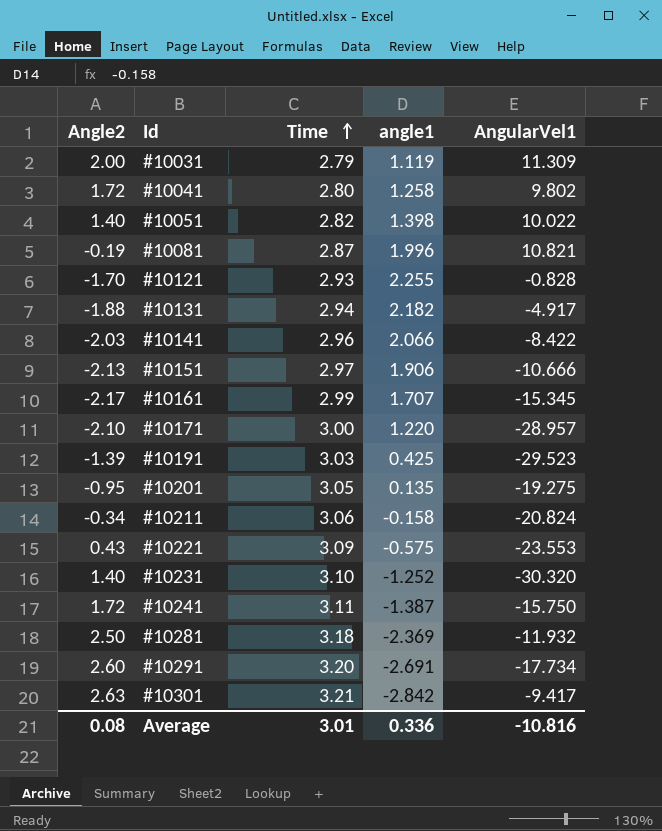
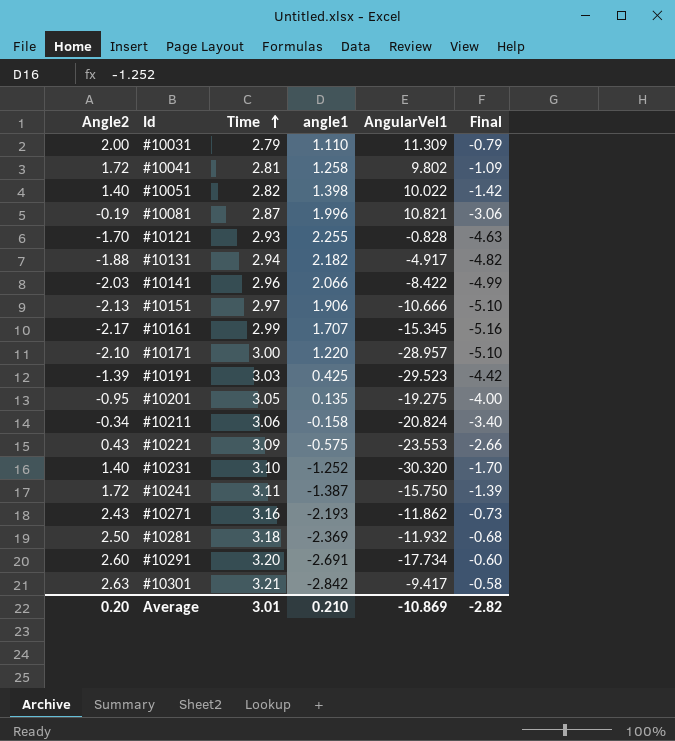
column Final | formula: none -> [Angle2] - [Time]
#10031 | angle1: 1.119 -> 1.110
#10041 | Time: 2.80 -> 2.81
row #10271: none -> 2.43 | 3.16 | -2.193 | -11.862 | -0.73
Average | Angle2: 0.08 -> 0.20
Average | angle1: 0.336 -> 0.210
Average | AngularVel1: -10.816 -> -10.869

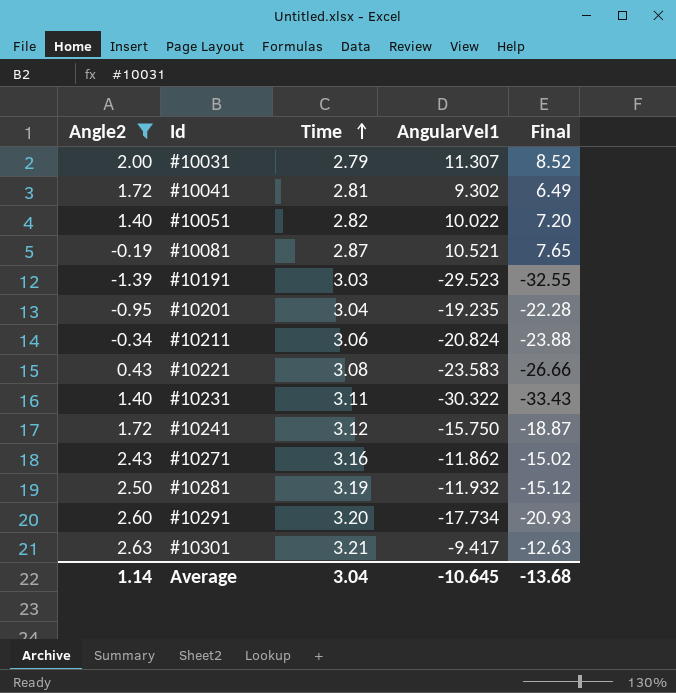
filter: none -> Angle2 >= -1.39
column angle1 | position: 4 -> none
column Final | formula: [Angle2] - [Time] -> [AngularVel1] - [Time]
#10031 | AngularVel1: 11.309 -> 11.307
#10041 | AngularVel1: 9.802 -> 9.302
#10081 | AngularVel1: 10.821 -> 10.521
#10201 | Time: 3.05 -> 3.04
#10201 | AngularVel1: -19.275 -> -19.235
#10221 | Time: 3.09 -> 3.08
#10221 | AngularVel1: -23.553 -> -23.583
#10231 | Time: 3.10 -> 3.11
#10231 | AngularVel1: -30.320 -> -30.322
#10241 | Time: 3.11 -> 3.12
#10281 | Time: 3.18 -> 3.19
Average | Angle2: 0.20 -> 1.14
Average | Time: 3.01 -> 3.04
Average | AngularVel1: -10.869 -> -10.645
Average | Final: -2.82 -> -13.68

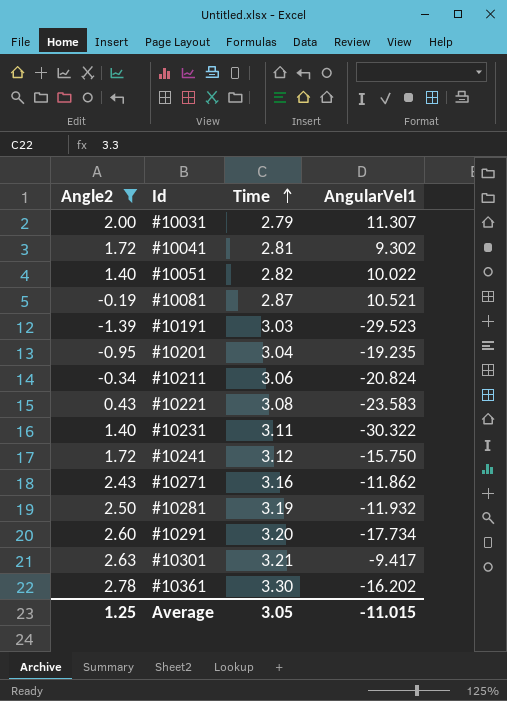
column Final | formula: [AngularVel1] - [Time] -> none
row #10361: none -> 2.78 | 3.30 | -16.202
Average | Angle2: 1.14 -> 1.25
Average | Time: 3.04 -> 3.05
Average | AngularVel1: -10.645 -> -11.015

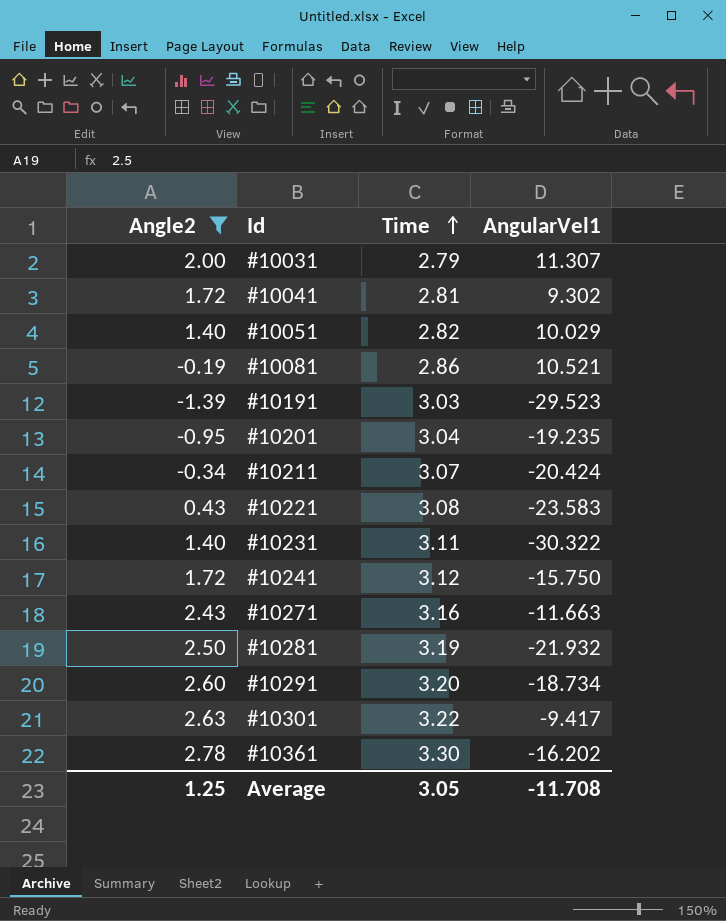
#10051 | AngularVel1: 10.022 -> 10.029
#10081 | Time: 2.87 -> 2.86
#10211 | Time: 3.06 -> 3.07
#10211 | AngularVel1: -20.824 -> -20.424
#10271 | AngularVel1: -11.862 -> -11.663
#10281 | AngularVel1: -11.932 -> -21.932
#10291 | AngularVel1: -17.734 -> -18.734
#10301 | Time: 3.21 -> 3.22
Average | AngularVel1: -11.015 -> -11.708

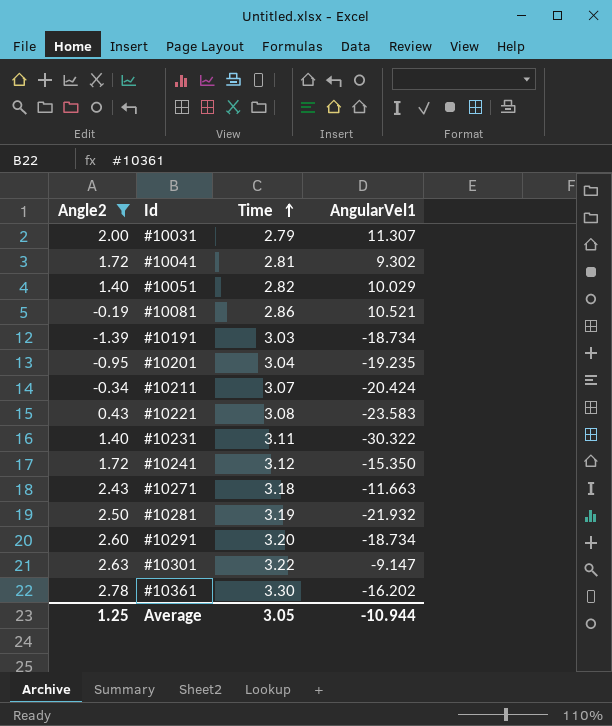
#10191 | AngularVel1: -29.523 -> -18.734
#10241 | AngularVel1: -15.750 -> -15.350
#10271 | Time: 3.16 -> 3.18
#10301 | AngularVel1: -9.417 -> -9.147
Average | AngularVel1: -11.708 -> -10.944

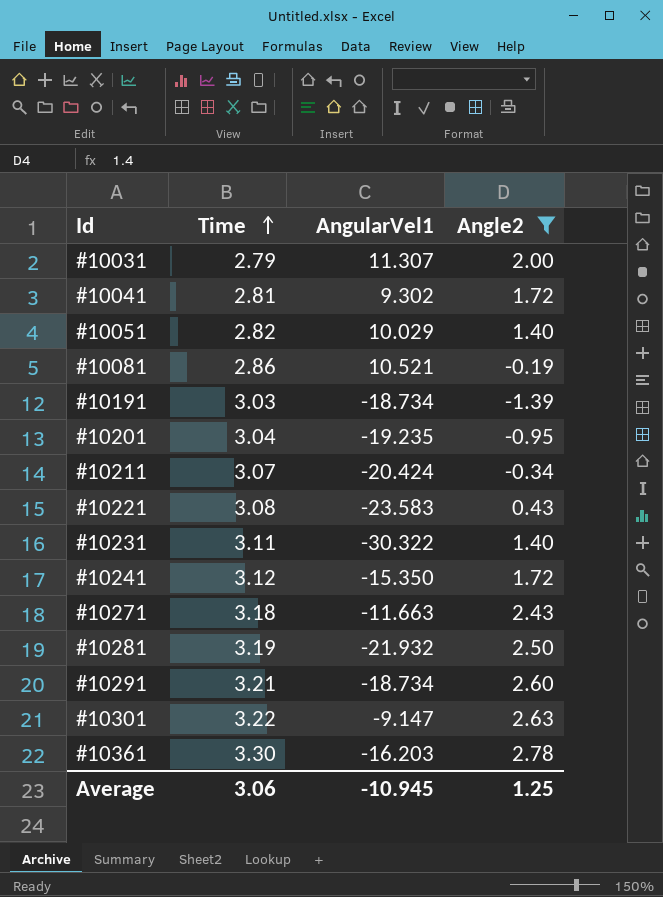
column Angle2 | position: 1 -> 4
#10291 | Time: 3.20 -> 3.21
#10361 | AngularVel1: -16.202 -> -16.203
Average | Time: 3.05 -> 3.06
Average | AngularVel1: -10.944 -> -10.945

